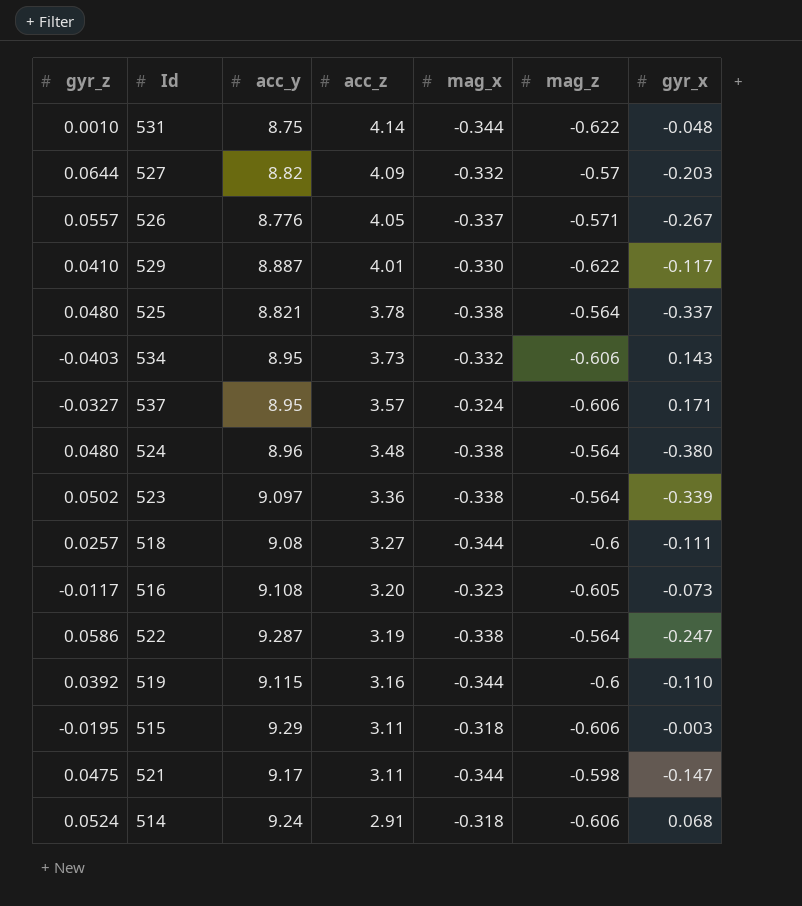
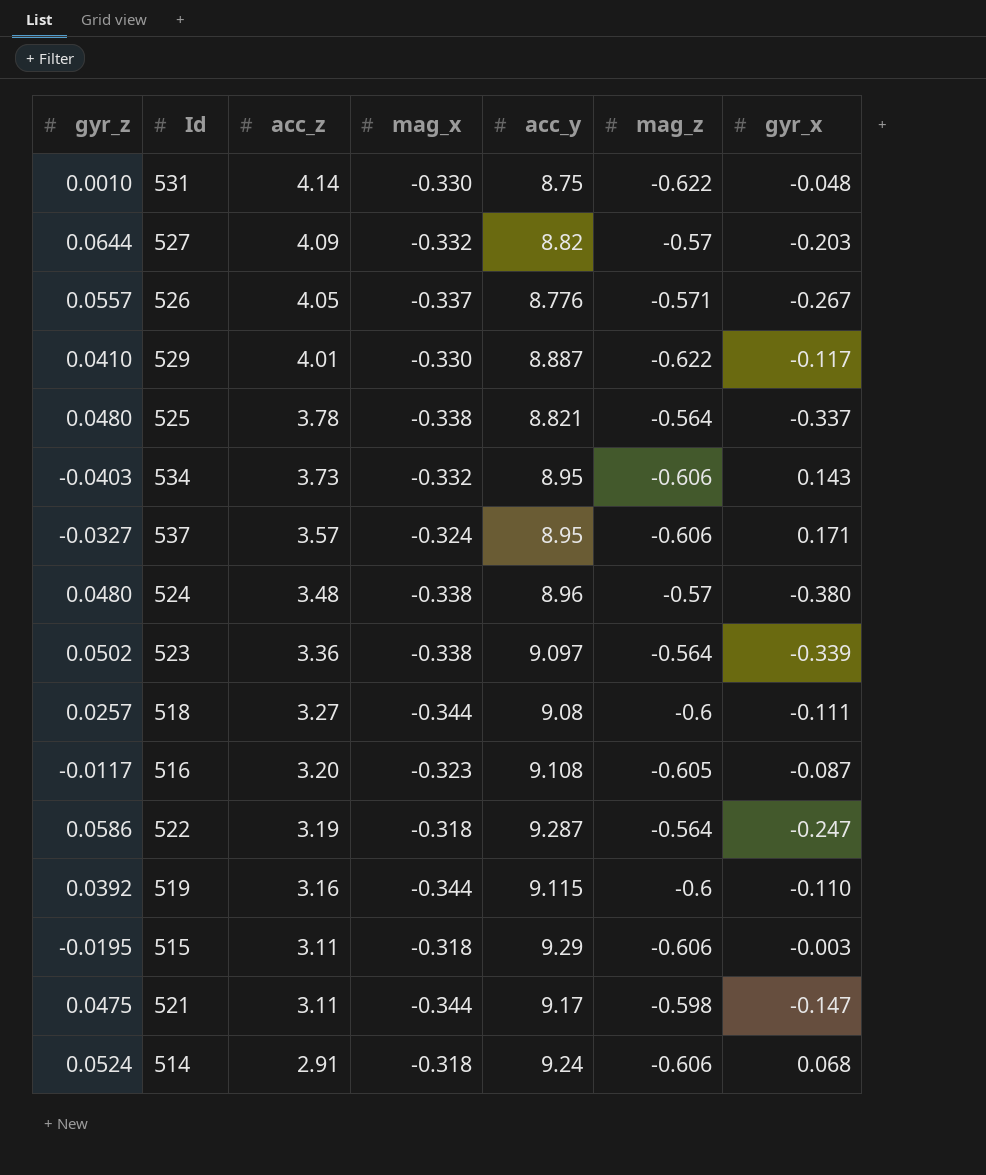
column acc_y | position: 3 -> 5
531 | mag_x: -0.344 -> -0.330
524 | mag_z: -0.564 -> -0.57
516 | gyr_x: -0.073 -> -0.087
522 | mag_x: -0.338 -> -0.318

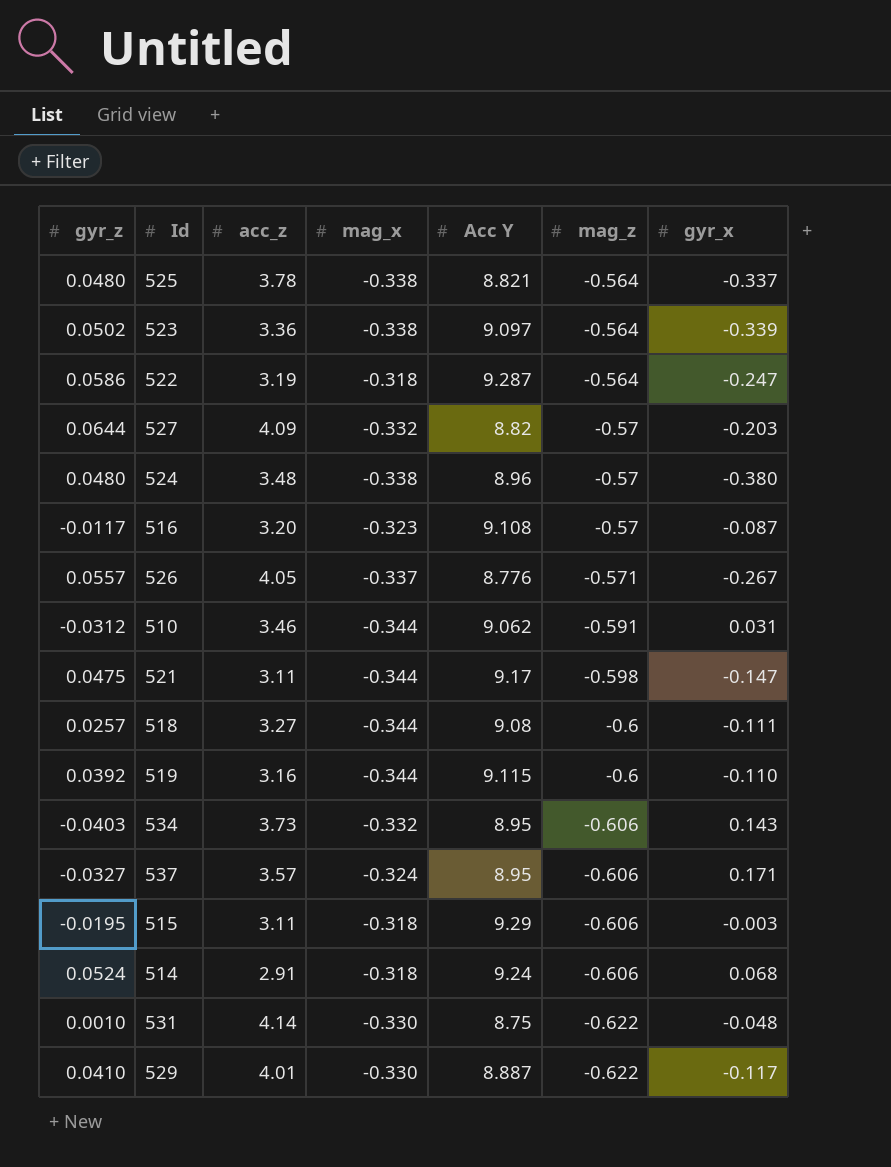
row order: acc_z descending -> mag_z descending
column name: acc_y -> Acc Y
516 | mag_z: -0.605 -> -0.57
row 510: none -> -0.0312 | 3.46 | -0.344 | 9.062 | -0.591 | 0.031

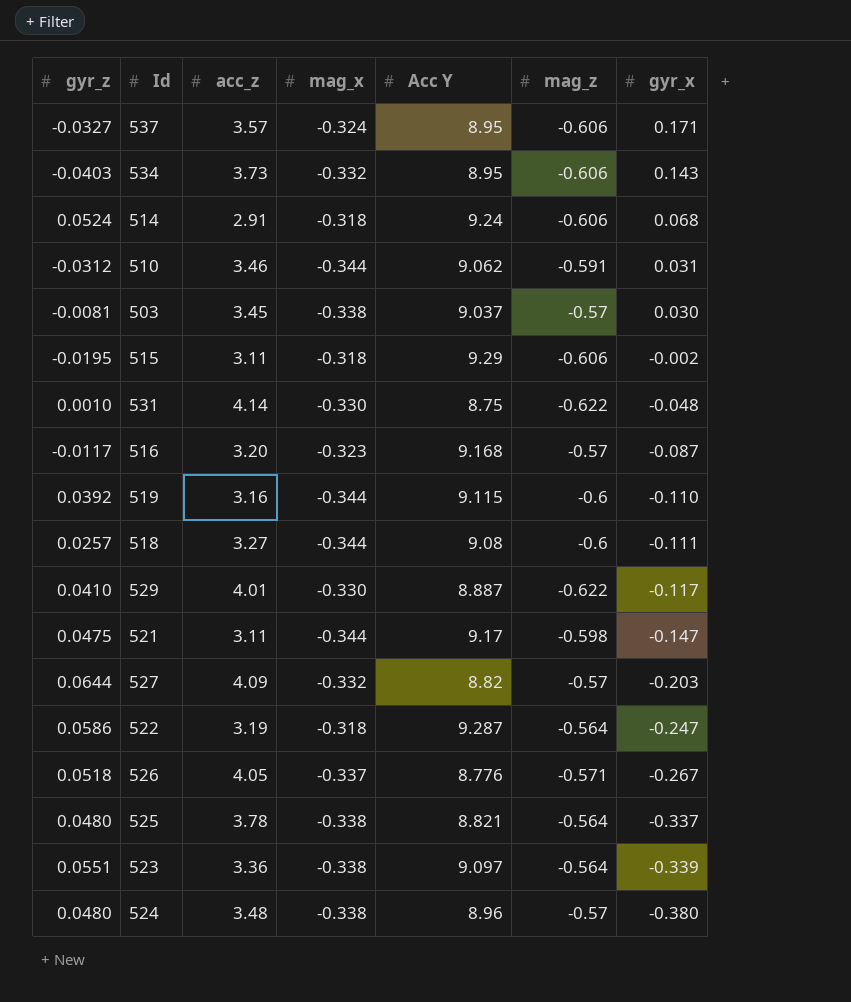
row order: mag_z descending -> gyr_x descending
row 503: none -> -0.0081 | 3.45 | -0.338 | 9.037 | -0.57 | 0.030
515 | gyr_x: -0.003 -> -0.002
516 | Acc Y: 9.108 -> 9.168
526 | gyr_z: 0.0557 -> 0.0518
523 | gyr_z: 0.0502 -> 0.0551

